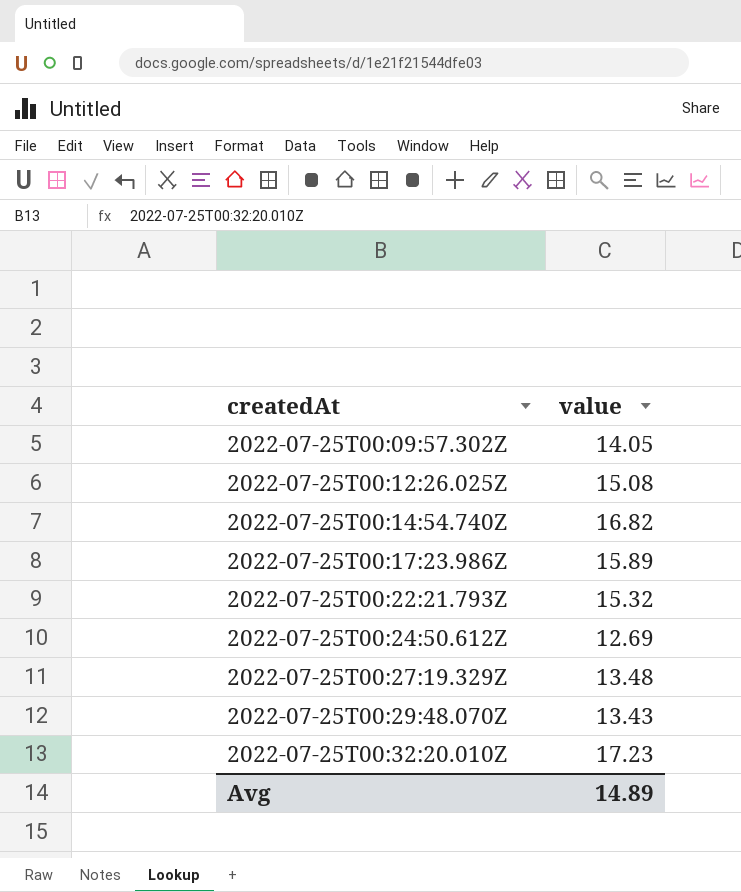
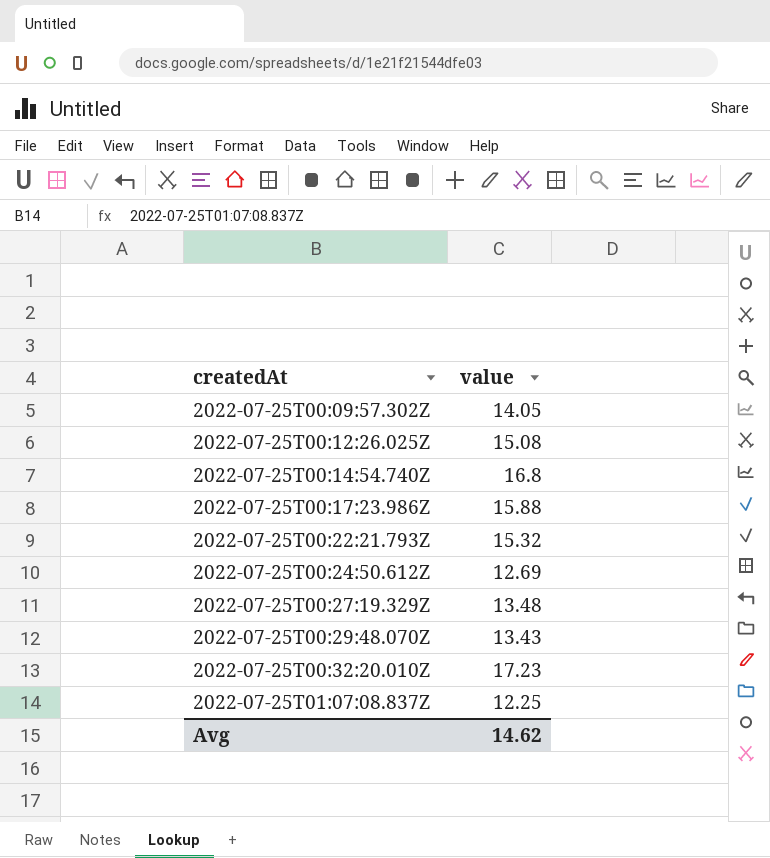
2022-07-25T00:14:54.740Z | value: 16.82 -> 16.8
2022-07-25T00:17:23.986Z | value: 15.89 -> 15.88
row 2022-07-25T01:07:08.837Z: none -> 12.25
Avg | value: 14.89 -> 14.62

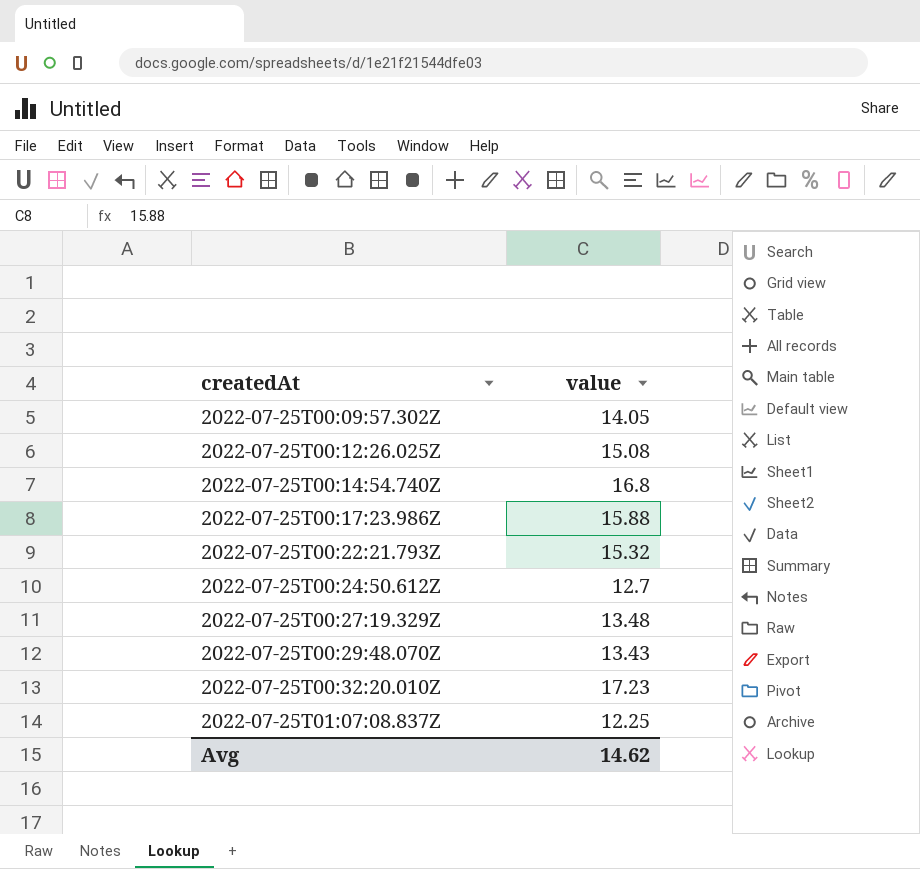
2022-07-25T00:24:50.612Z | value: 12.69 -> 12.7

